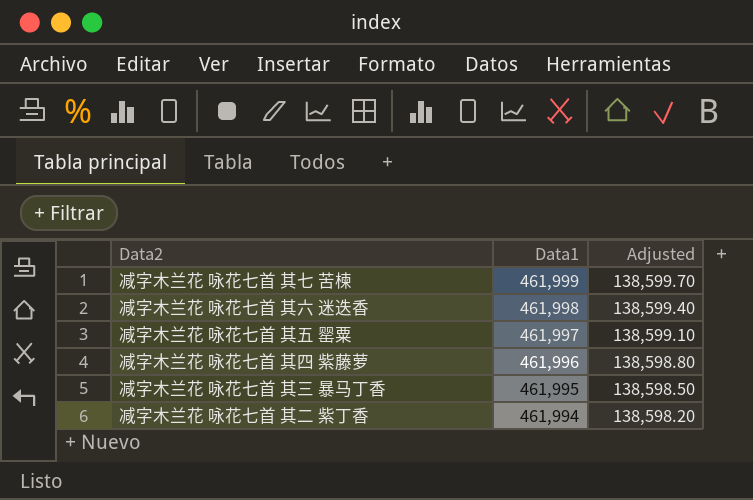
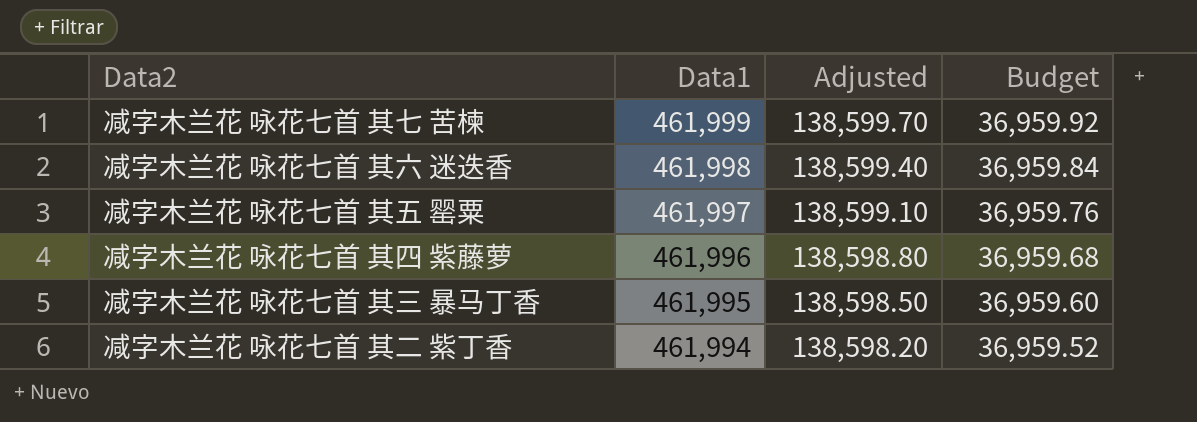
column Budget | formula: none -> [Data1] * 0.08

